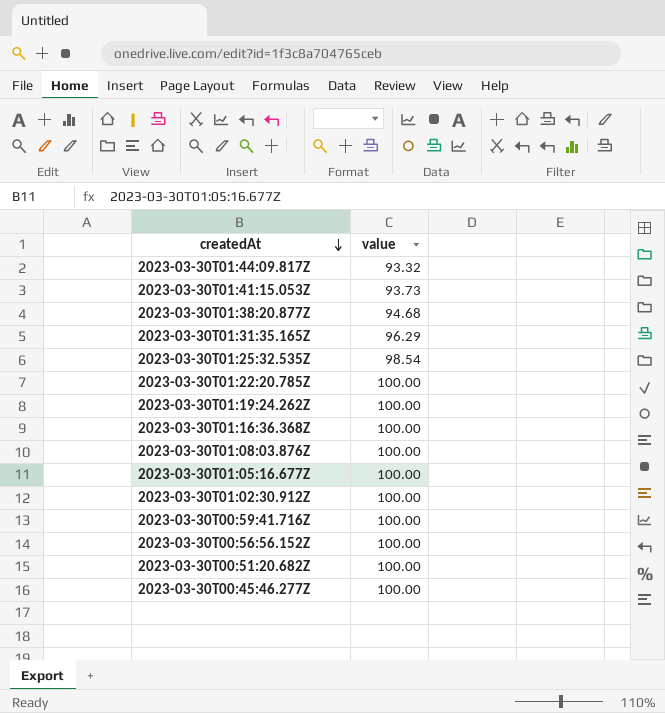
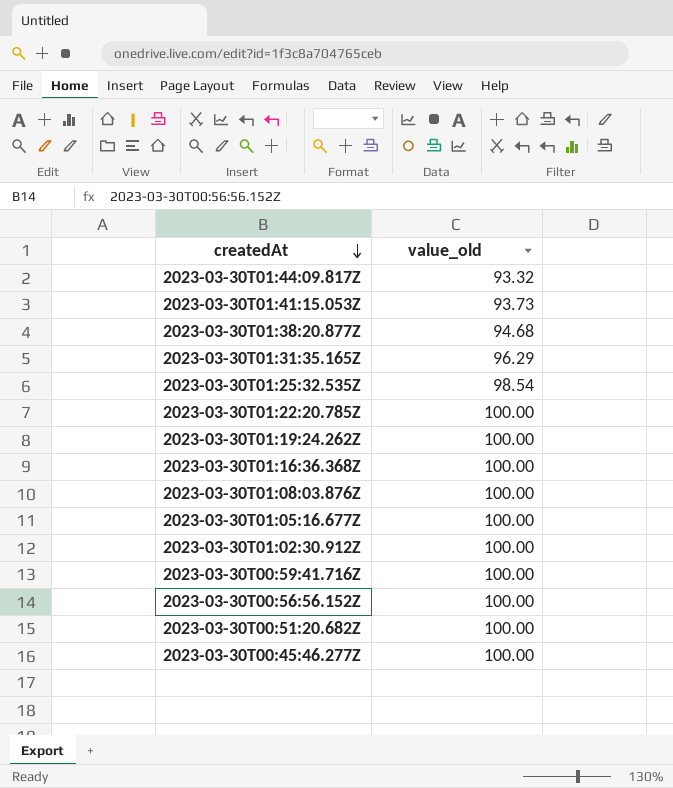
column name: value -> value_old

